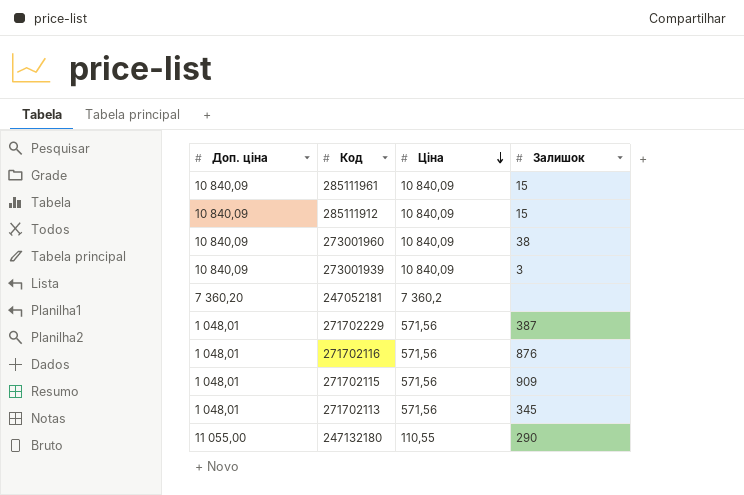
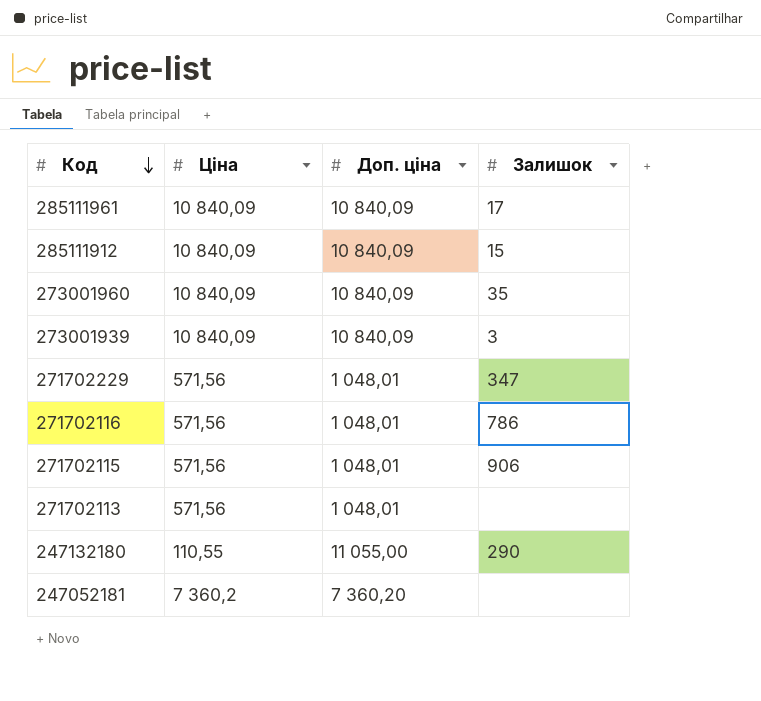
row order: Ціна descending -> Код descending
column Доп. ціна | position: 1 -> 3
285111961 | Залишок: 15 -> 17
273001960 | Залишок: 38 -> 35
271702229 | Залишок: 387 -> 347
271702116 | Залишок: 876 -> 786
271702115 | Залишок: 909 -> 906
271702113 | Залишок: 345 -> none

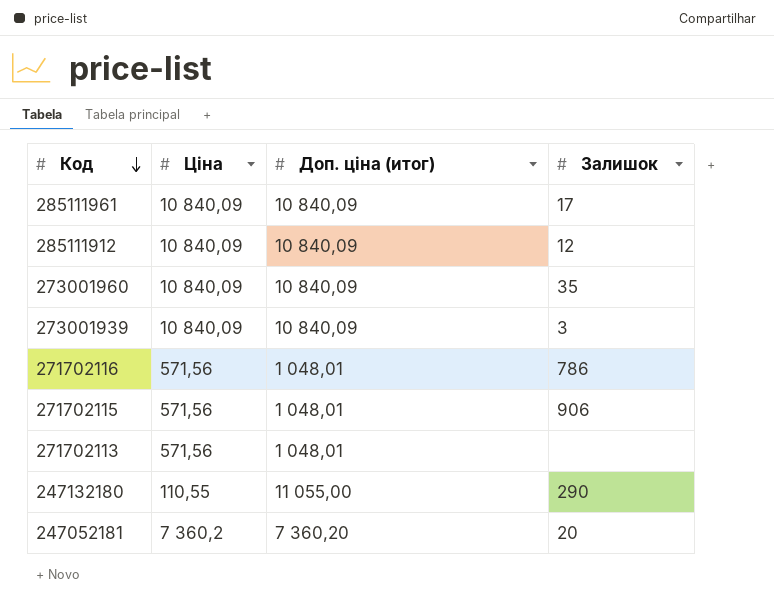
column name: Доп. ціна -> Доп. ціна (итог)
row 271702229: 571,56 | 1 048,01 | 347 -> none
285111912 | Залишок: 15 -> 12
247052181 | Залишок: none -> 20

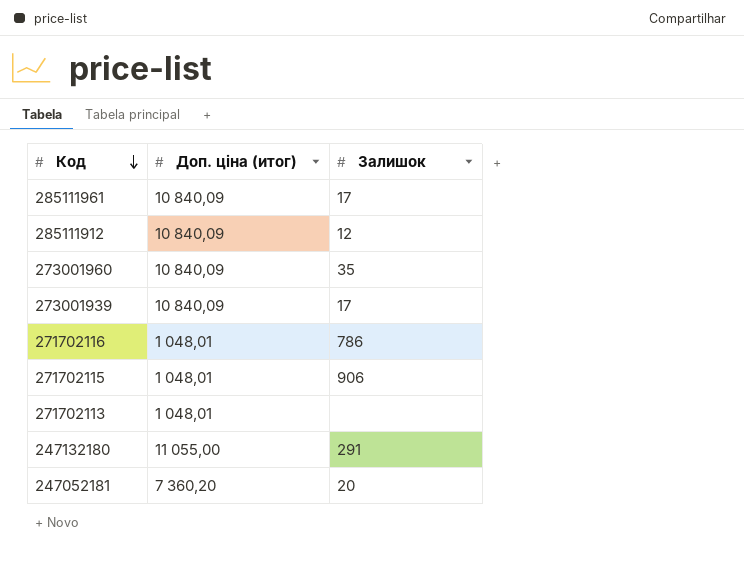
column Ціна | position: 2 -> none
273001939 | Залишок: 3 -> 17
247132180 | Залишок: 290 -> 291

